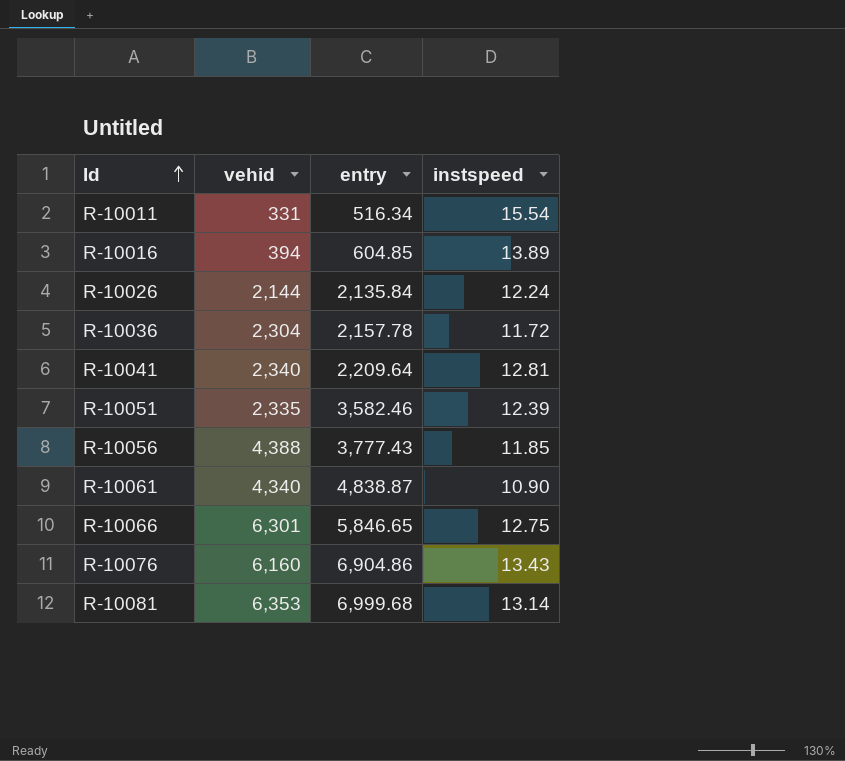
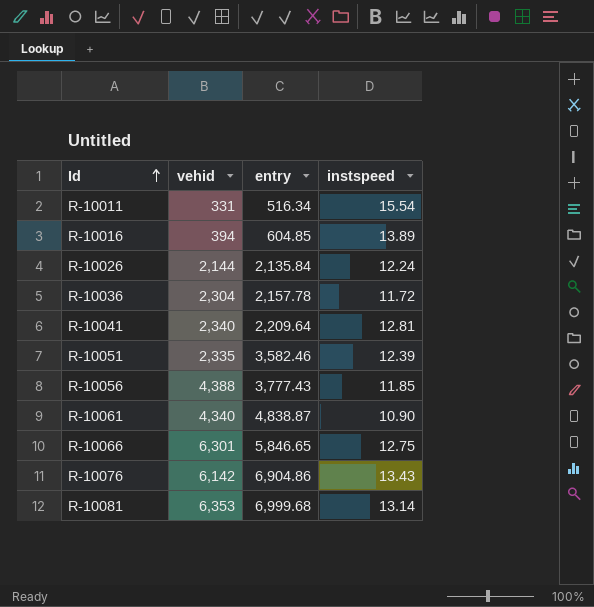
R-10076 | vehid: 6,160 -> 6,142

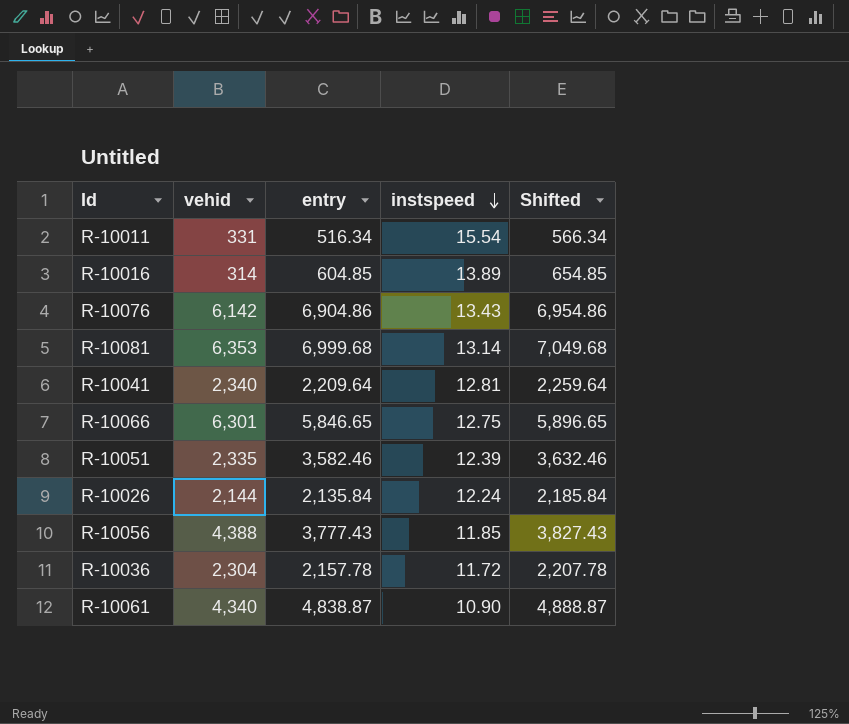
row order: Id ascending -> instspeed descending
column Shifted | formula: none -> [entry] + 50
R-10016 | vehid: 394 -> 314

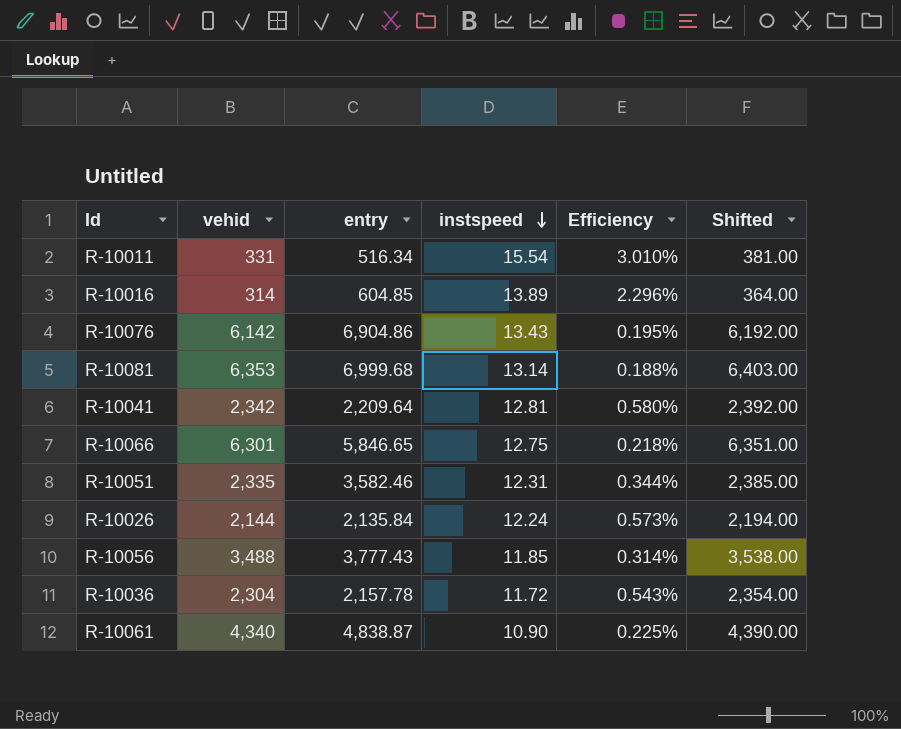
column Efficiency | formula: none -> [instspeed] / [entry]
column Shifted | formula: [entry] + 50 -> [vehid] + 50
R-10041 | vehid: 2,340 -> 2,342
R-10051 | instspeed: 12.39 -> 12.31
R-10056 | vehid: 4,388 -> 3,488

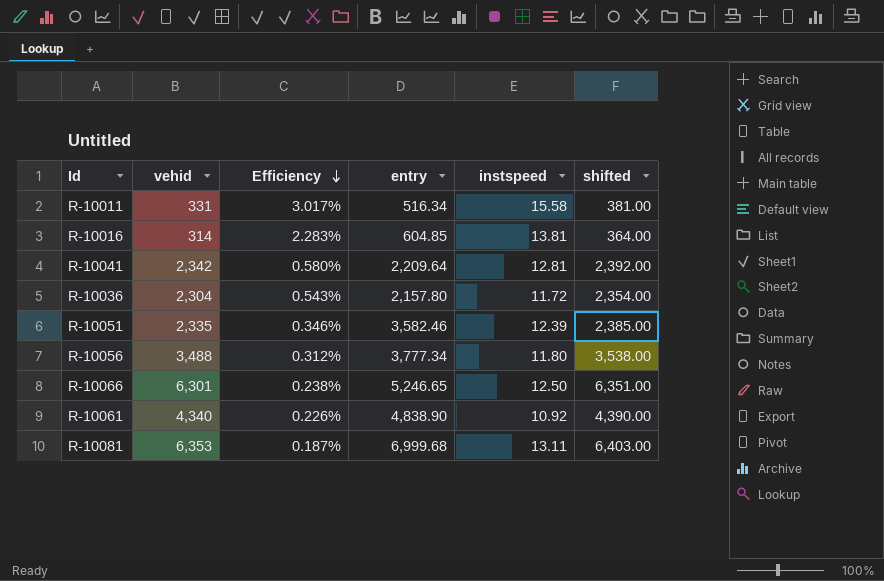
row order: instspeed descending -> Efficiency descending
column Efficiency | position: 5 -> 3
column name: Shifted -> shifted
row R-10076: 6,142 | 6,904.86 | 13.43 | 0.195% | 6,192.00 -> none
row R-10026: 2,144 | 2,135.84 | 12.24 | 0.573% | 2,194.00 -> none
R-10011 | Efficiency: 3.010% -> 3.017%
R-10011 | instspeed: 15.54 -> 15.58
R-10016 | Efficiency: 2.296% -> 2.283%
R-10016 | instspeed: 13.89 -> 13.81
R-10036 | entry: 2,157.78 -> 2,157.80
R-10051 | Efficiency: 0.344% -> 0.346%
R-10051 | instspeed: 12.31 -> 12.39
R-10056 | Efficiency: 0.314% -> 0.312%
R-10056 | entry: 3,777.43 -> 3,777.34
R-10056 | instspeed: 11.85 -> 11.80
R-10066 | Efficiency: 0.218% -> 0.238%
R-10066 | entry: 5,846.65 -> 5,246.65
R-10066 | instspeed: 12.75 -> 12.50
R-10061 | Efficiency: 0.225% -> 0.226%
R-10061 | entry: 4,838.87 -> 4,838.90
R-10061 | instspeed: 10.90 -> 10.92
R-10081 | Efficiency: 0.188% -> 0.187%
R-10081 | instspeed: 13.14 -> 13.11

